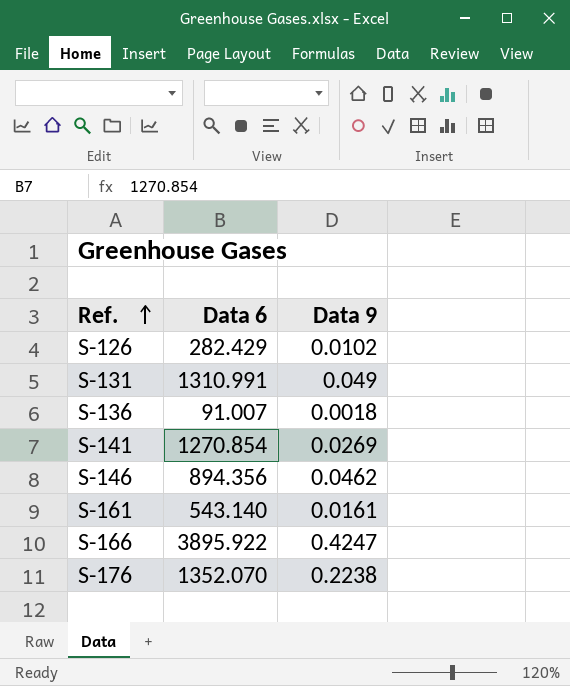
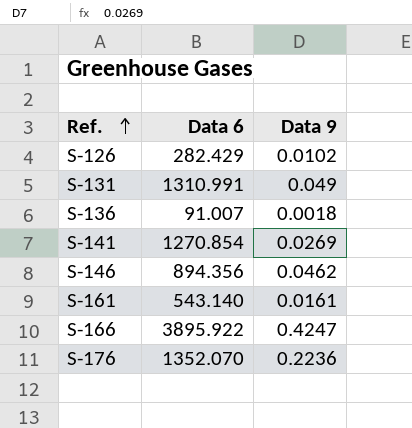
S-176 | Data 9: 0.2238 -> 0.2236

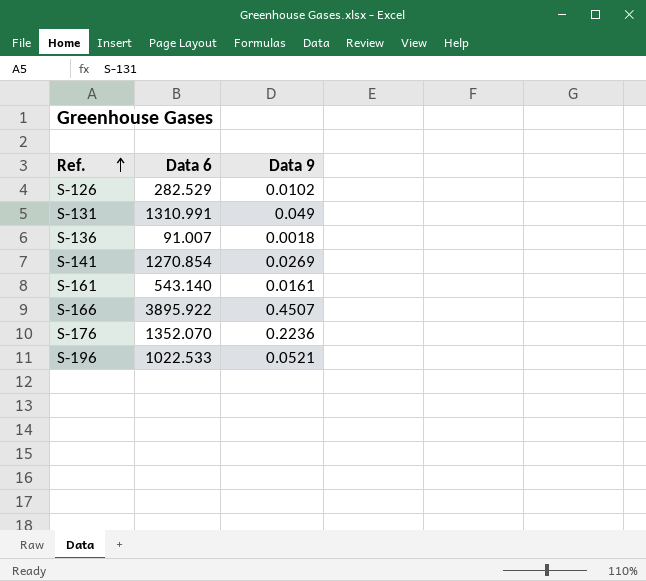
row S-146: 894.356 | 0.0462 -> none
S-126 | Data 6: 282.429 -> 282.529
S-166 | Data 9: 0.4247 -> 0.4507
row S-196: none -> 1022.533 | 0.0521

